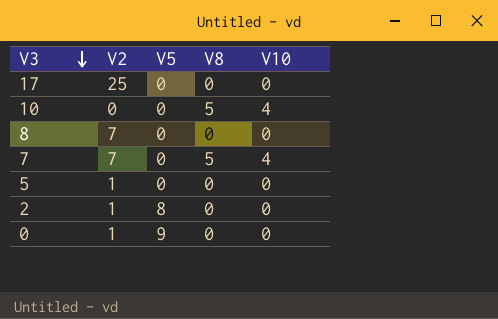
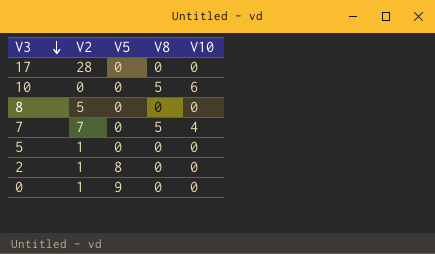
17 | V2: 25 -> 28
10 | V10: 4 -> 6
8 | V2: 7 -> 5

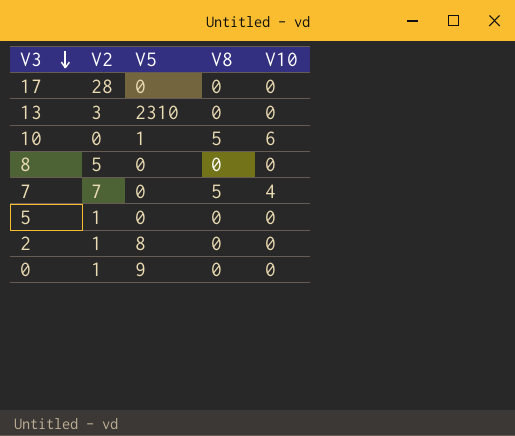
row 13: none -> 3 | 2310 | 0 | 0
10 | V5: 0 -> 1

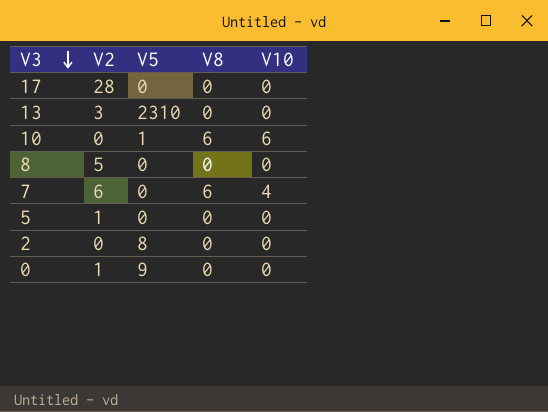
10 | V8: 5 -> 6
7 | V2: 7 -> 6
7 | V8: 5 -> 6
2 | V2: 1 -> 0

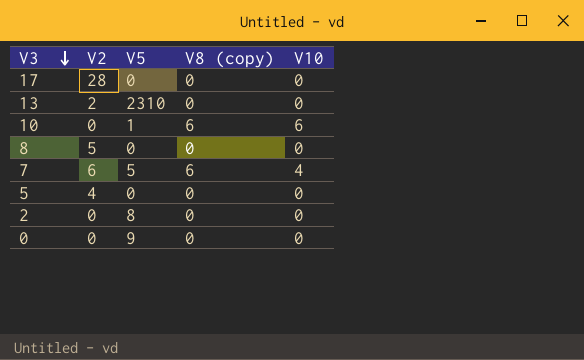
column name: V8 -> V8 (copy)
13 | V2: 3 -> 2
7 | V5: 0 -> 5
5 | V2: 1 -> 4
0 | V2: 1 -> 0

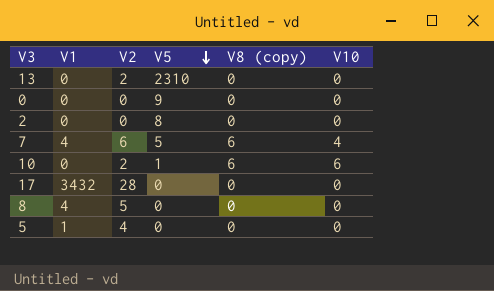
row order: V3 descending -> V5 descending
column V1 | position: none -> 2
10 | V2: 0 -> 2

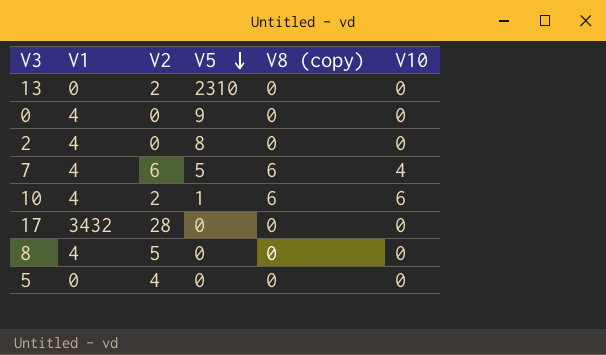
0 | V1: 0 -> 4
2 | V1: 0 -> 4
10 | V1: 0 -> 4
5 | V1: 1 -> 0

